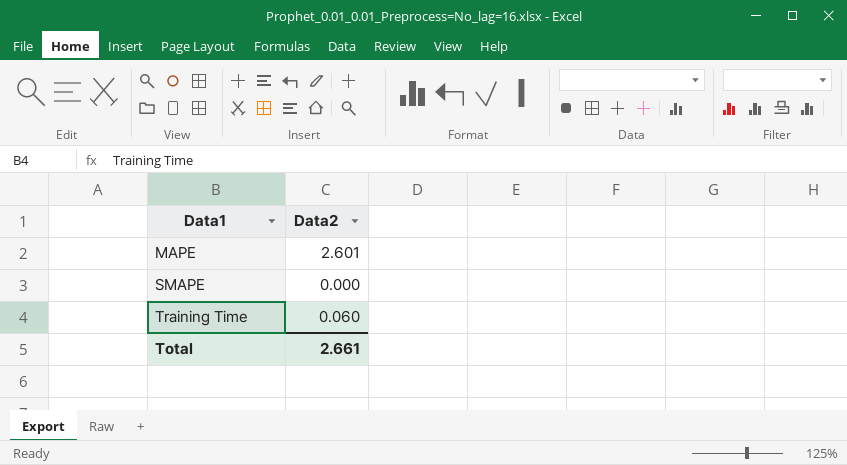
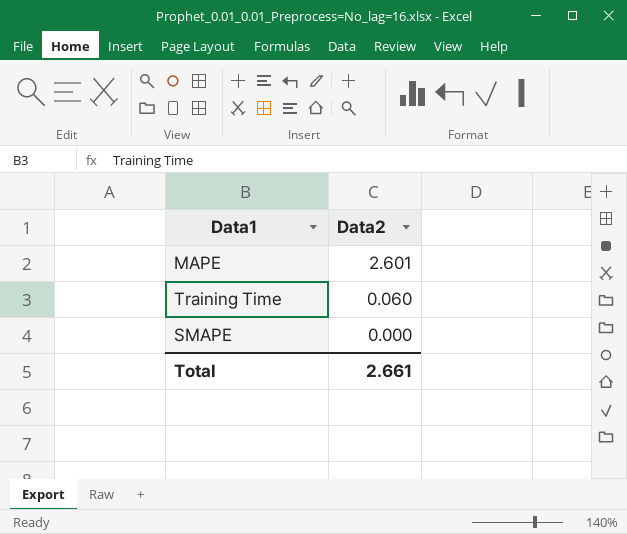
row order: Data1 ascending -> Data2 descending

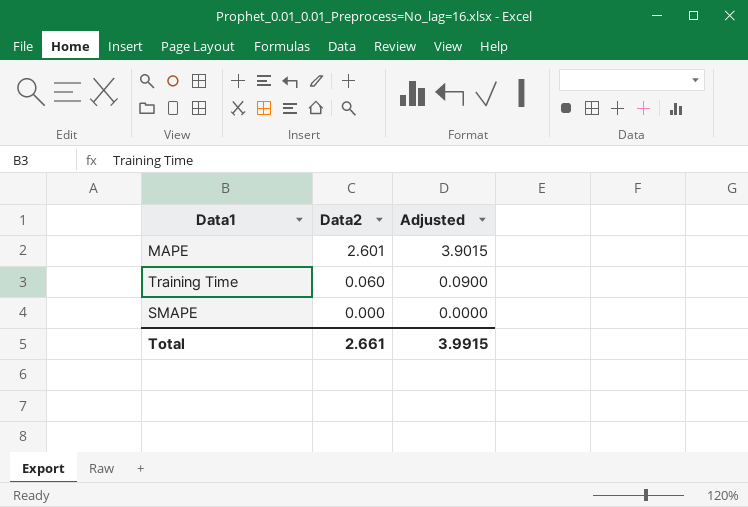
column Adjusted | formula: none -> [Data2] * 1.5

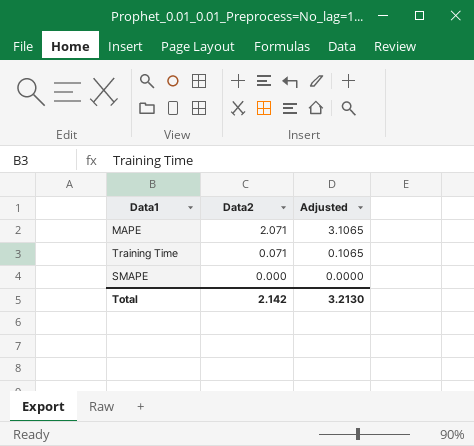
MAPE | Data2: 2.601 -> 2.071
MAPE | Adjusted: 3.9015 -> 3.1065
Training Time | Data2: 0.060 -> 0.071
Training Time | Adjusted: 0.0900 -> 0.1065
Total | Data2: 2.661 -> 2.142
Total | Adjusted: 3.9915 -> 3.2130

